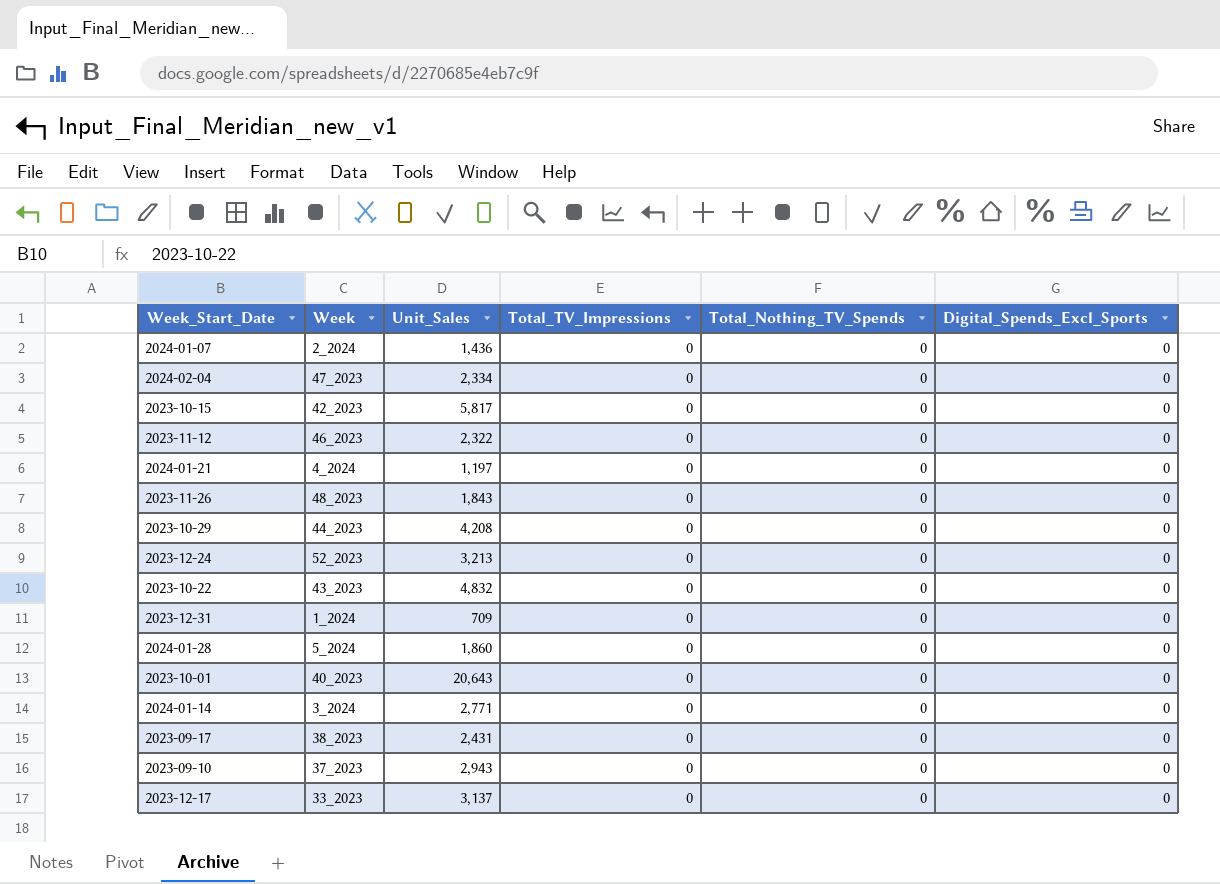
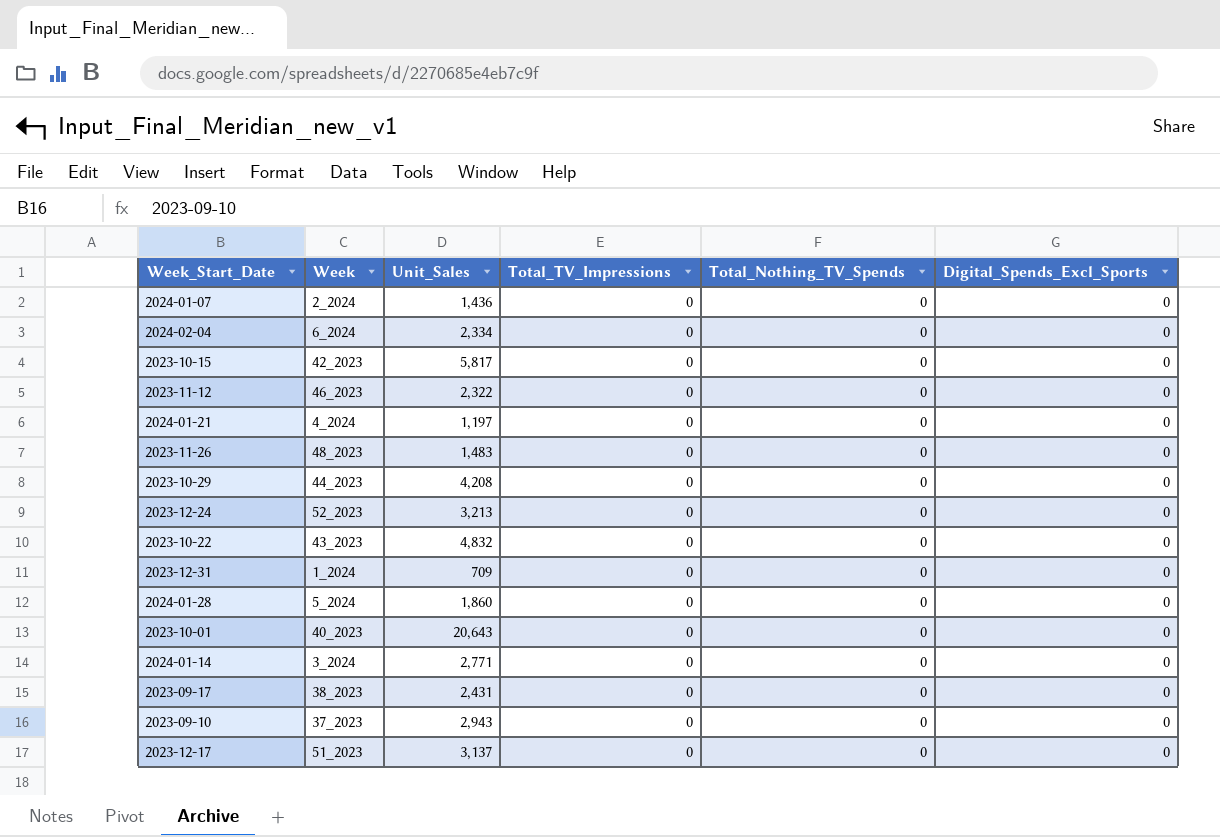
2024-02-04 | Week: 47_2023 -> 6_2024
2023-11-26 | Unit_Sales: 1,843 -> 1,483
2023-12-17 | Week: 33_2023 -> 51_2023

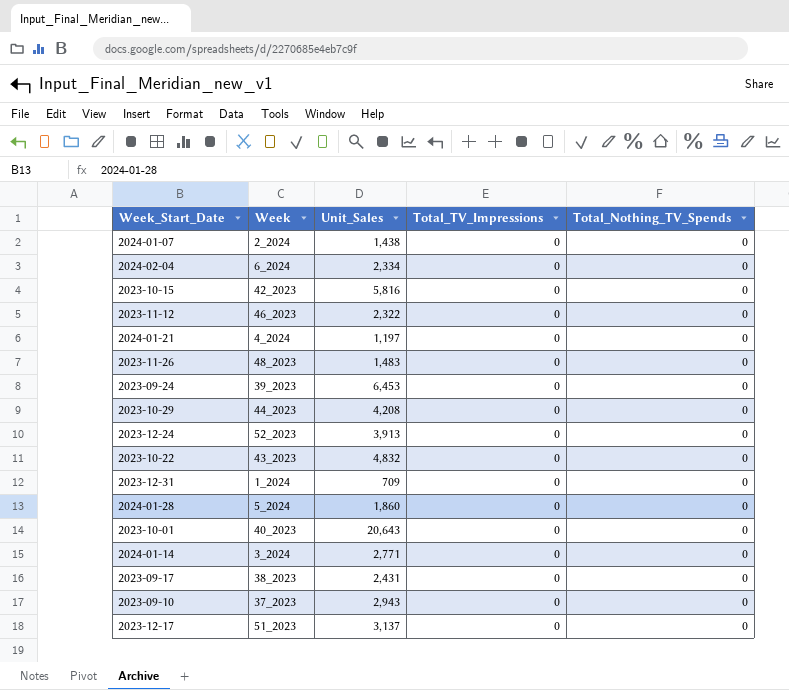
column Digital_Spends_Excl_Sports | position: 6 -> none
2024-01-07 | Unit_Sales: 1,436 -> 1,438
2023-10-15 | Unit_Sales: 5,817 -> 5,816
row 2023-09-24: none -> 39_2023 | 6,453 | 0 | 0
2023-12-24 | Unit_Sales: 3,213 -> 3,913

